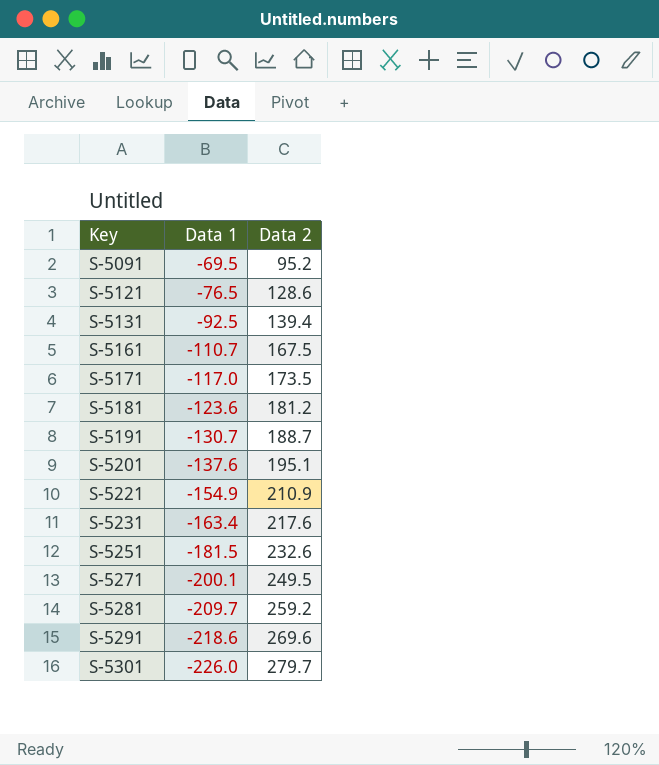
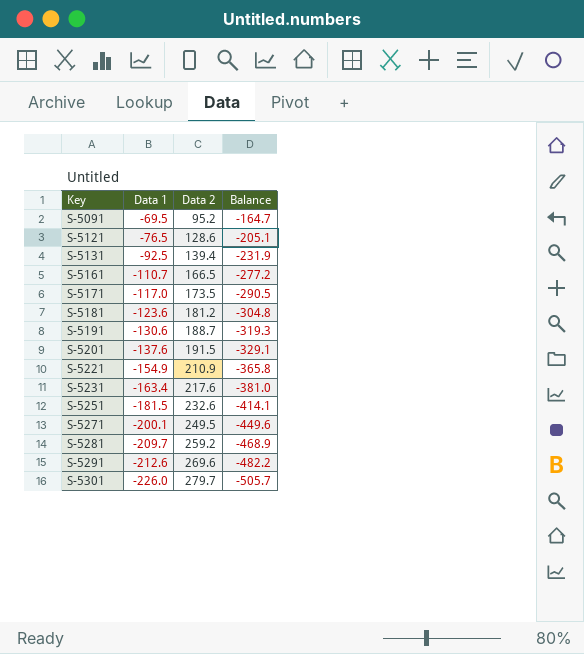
column Balance | formula: none -> [Data 1] - [Data 2]
S-5161 | Data 2: 167.5 -> 166.5
S-5191 | Data 1: -130.7 -> -130.6
S-5201 | Data 2: 195.1 -> 191.5
S-5291 | Data 1: -218.6 -> -212.6

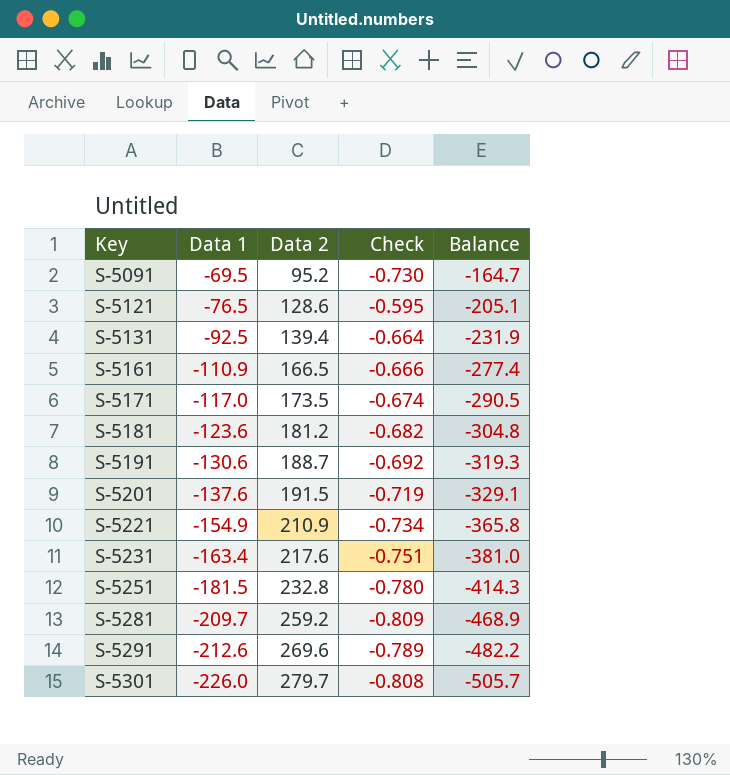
column Check | formula: none -> [Data 1] / [Data 2]
row S-5271: -200.1 | 249.5 | -449.6 -> none
S-5161 | Data 1: -110.7 -> -110.9
S-5161 | Balance: -277.2 -> -277.4
S-5251 | Data 2: 232.6 -> 232.8
S-5251 | Balance: -414.1 -> -414.3

